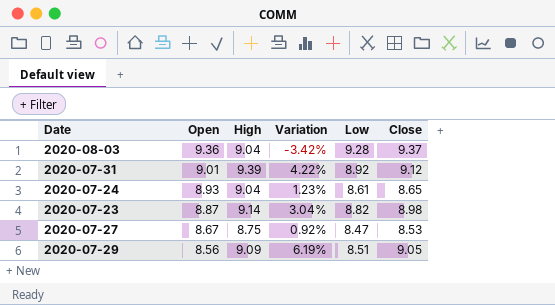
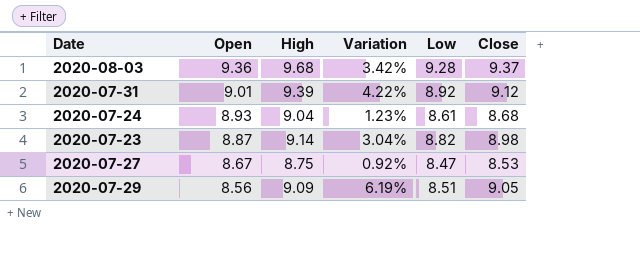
2020-08-03 | High: 9.04 -> 9.68
2020-08-03 | Variation: -3.42% -> 3.42%
2020-07-24 | Close: 8.65 -> 8.68

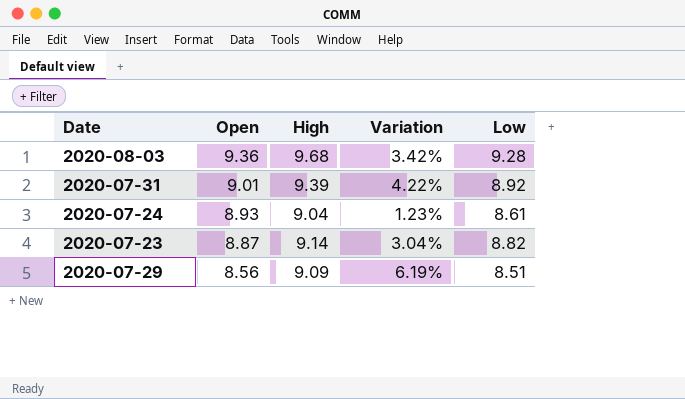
column Close | position: 6 -> none
row 2020-07-27: 8.67 | 8.75 | 0.92% | 8.47 | 8.53 -> none

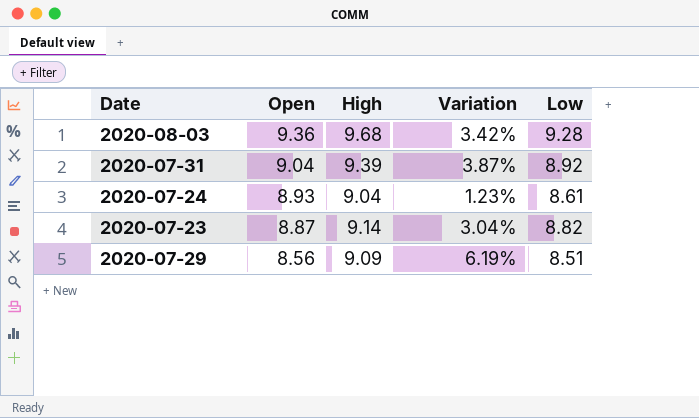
2020-07-31 | Open: 9.01 -> 9.04
2020-07-31 | Variation: 4.22% -> 3.87%

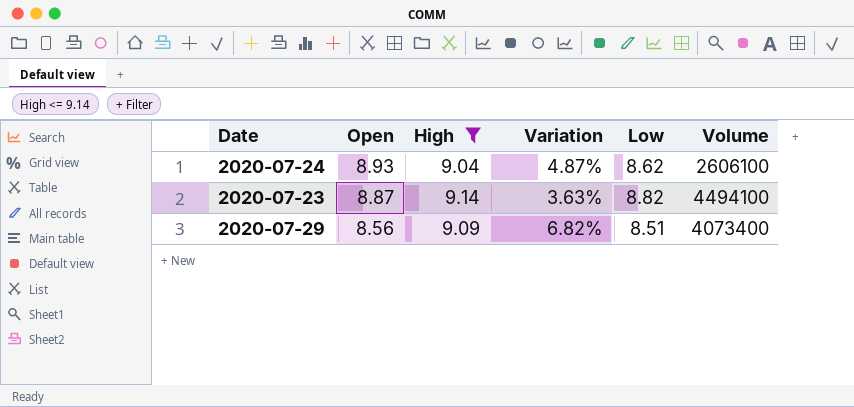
filter: none -> High <= 9.14
column Variation | formula: ([High] - [Open]) / [Open] -> ([High] - [Low]) / [Low]
column Volume | position: none -> 6
2020-07-24 | Low: 8.61 -> 8.62

